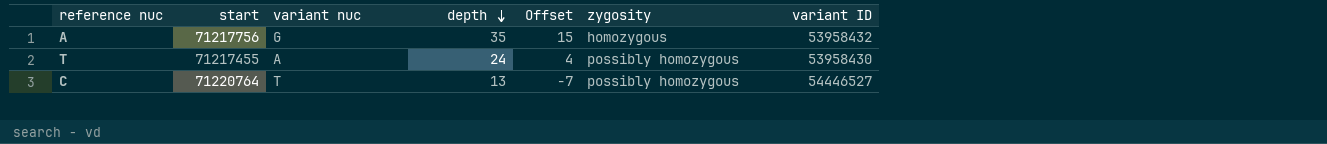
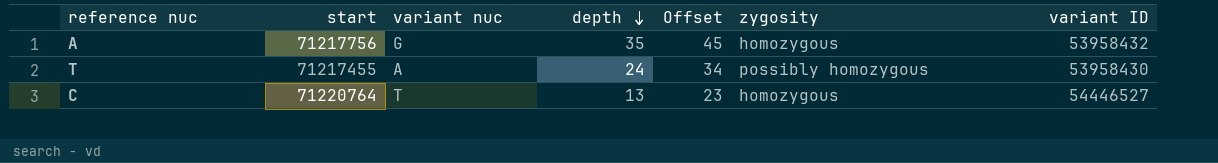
column Offset | formula: [depth] - 20 -> [depth] + 10
C | zygosity: possibly homozygous -> homozygous

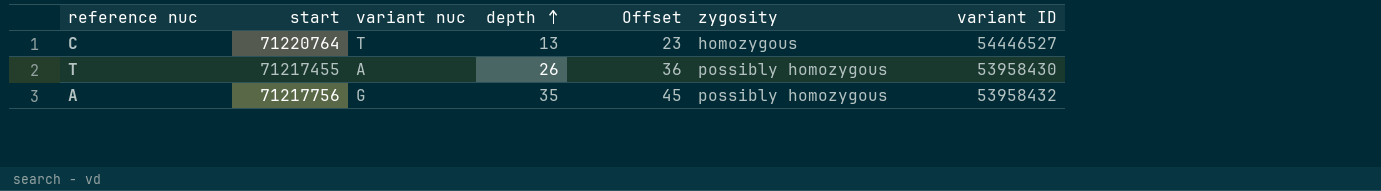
row order: depth descending -> depth ascending
T | depth: 24 -> 26
T | Offset: 34 -> 36
A | zygosity: homozygous -> possibly homozygous

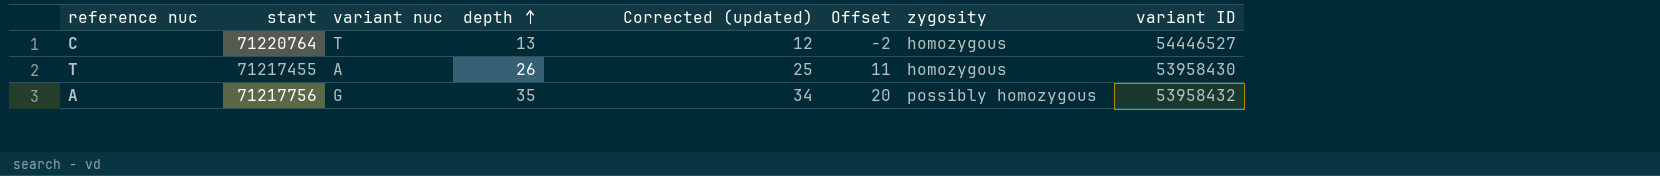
column Corrected (updated) | formula: none -> [depth] - 1
column Offset | formula: [depth] + 10 -> [depth] - 15
T | zygosity: possibly homozygous -> homozygous

